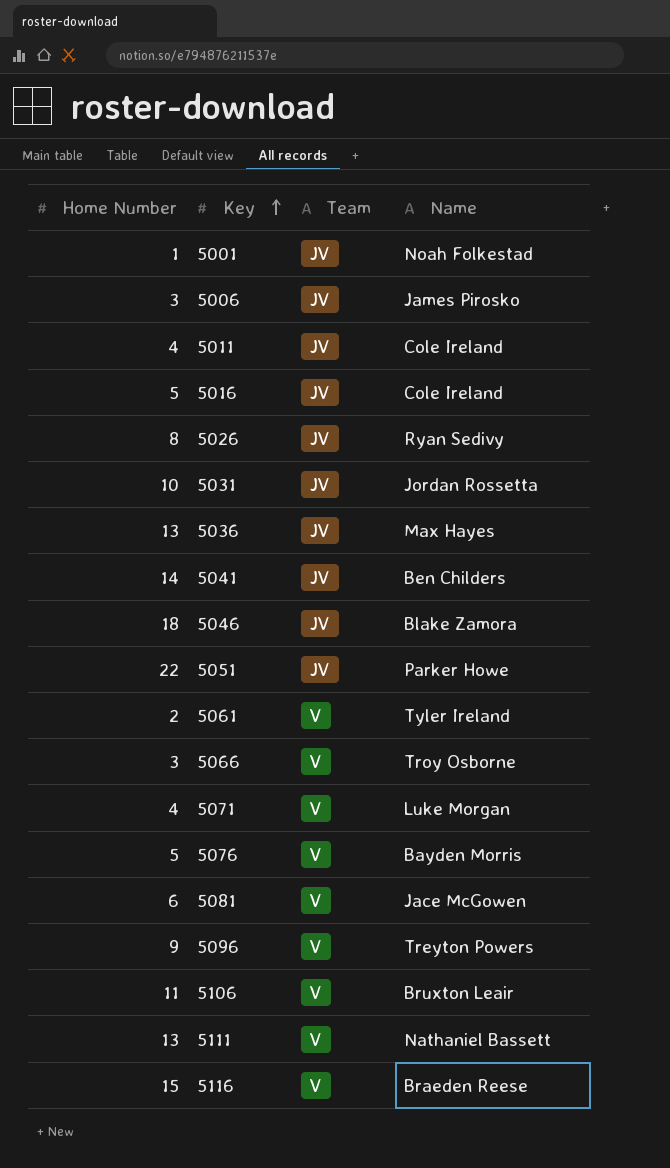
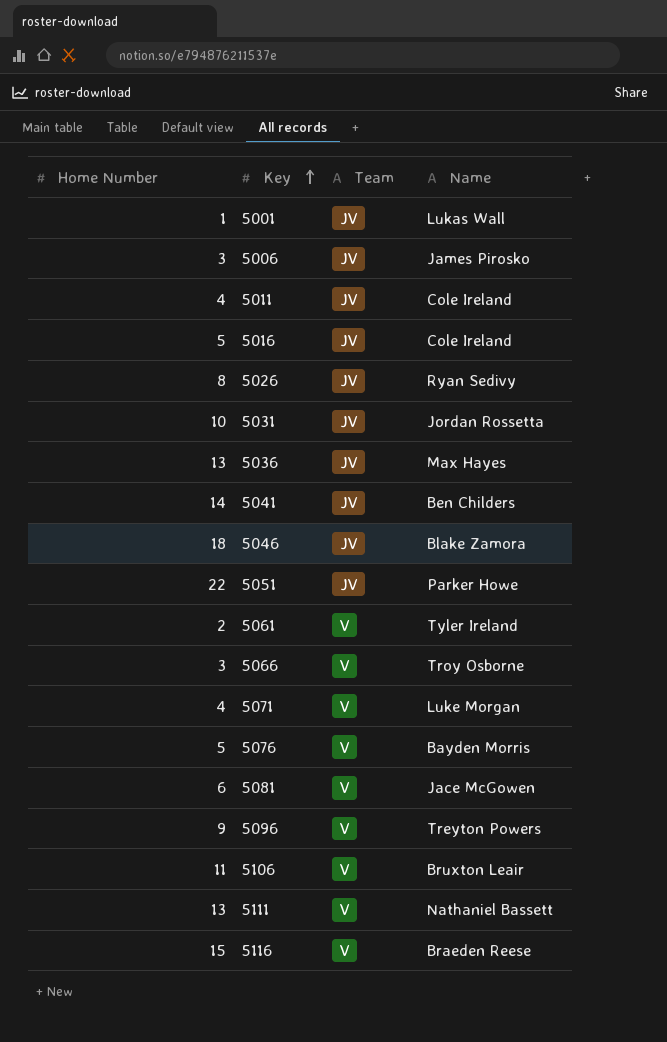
5001 | Name: Noah Folkestad -> Lukas Wall

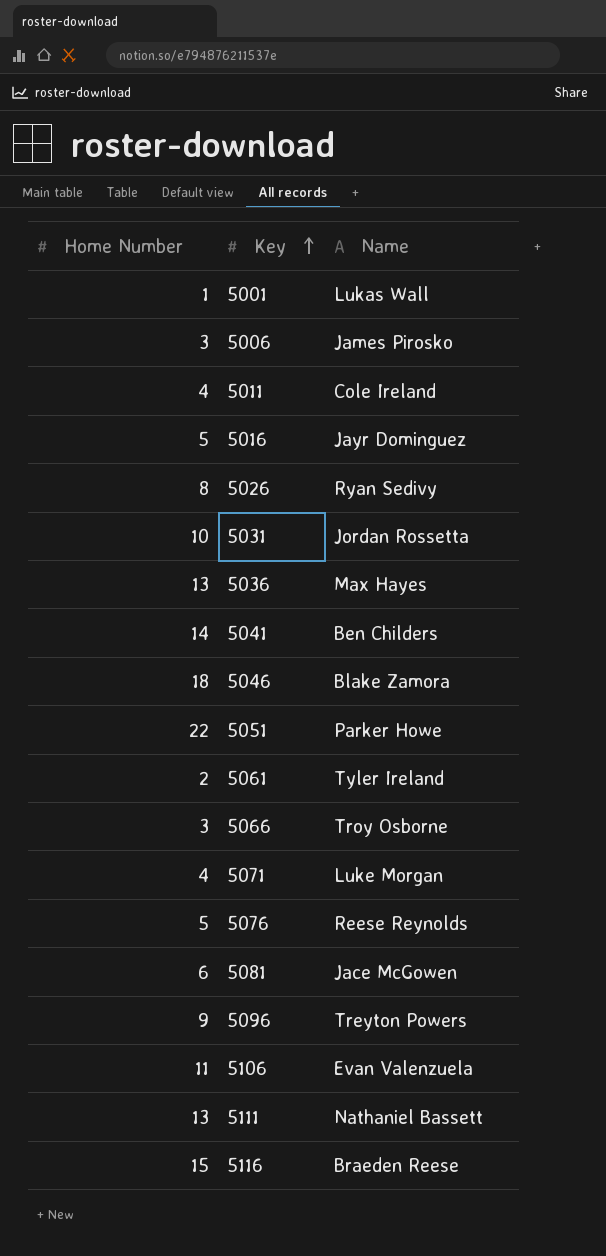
column Team | position: 3 -> none
5016 | Name: Cole Ireland -> Jayr Dominguez
5076 | Name: Bayden Morris -> Reese Reynolds
5106 | Name: Bruxton Leair -> Evan Valenzuela

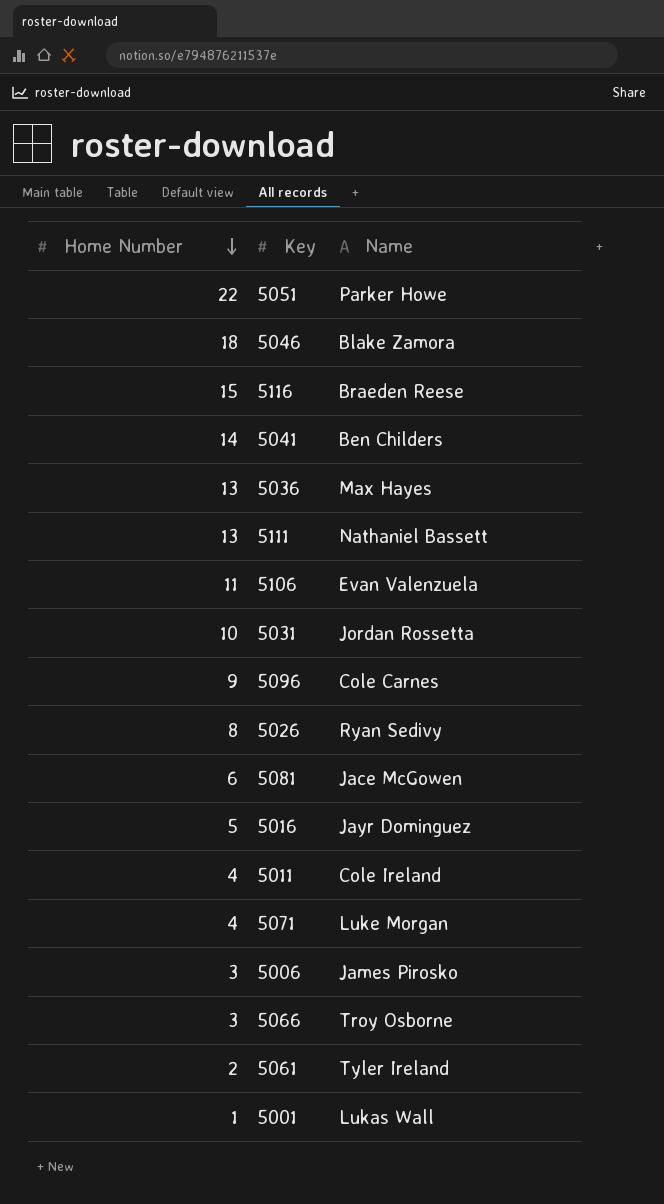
row order: Key ascending -> Home Number descending
row 5076: 5 | Reese Reynolds -> none
5096 | Name: Treyton Powers -> Cole Carnes

